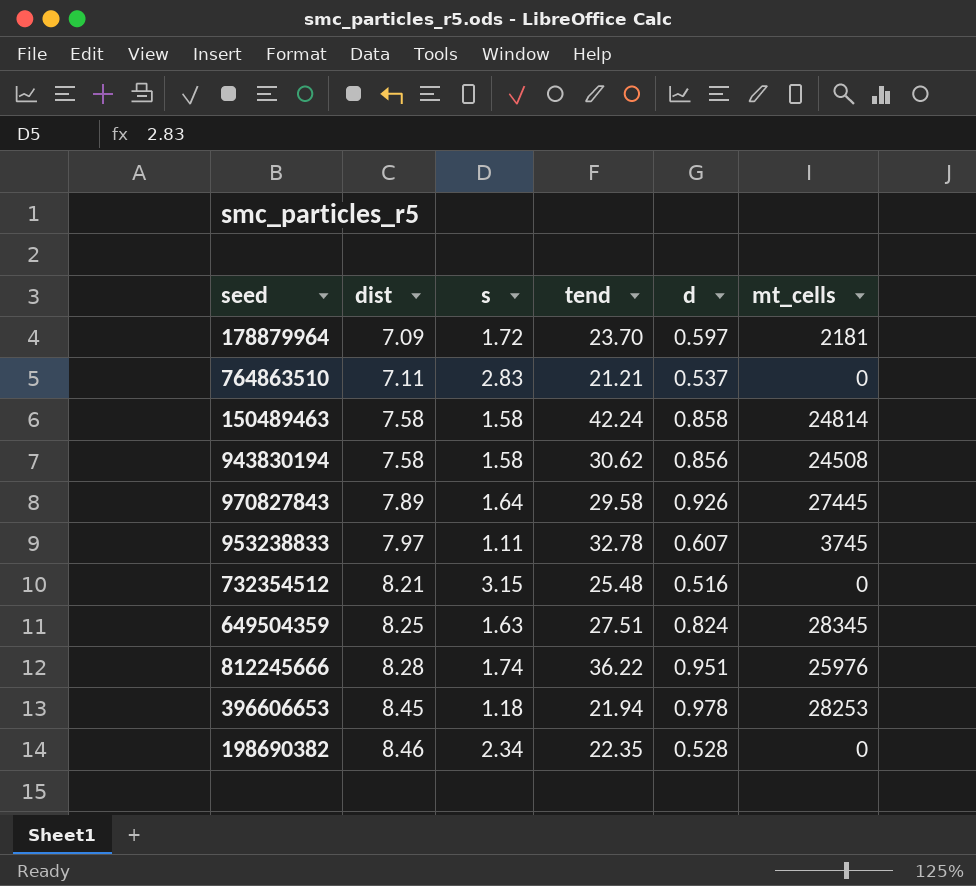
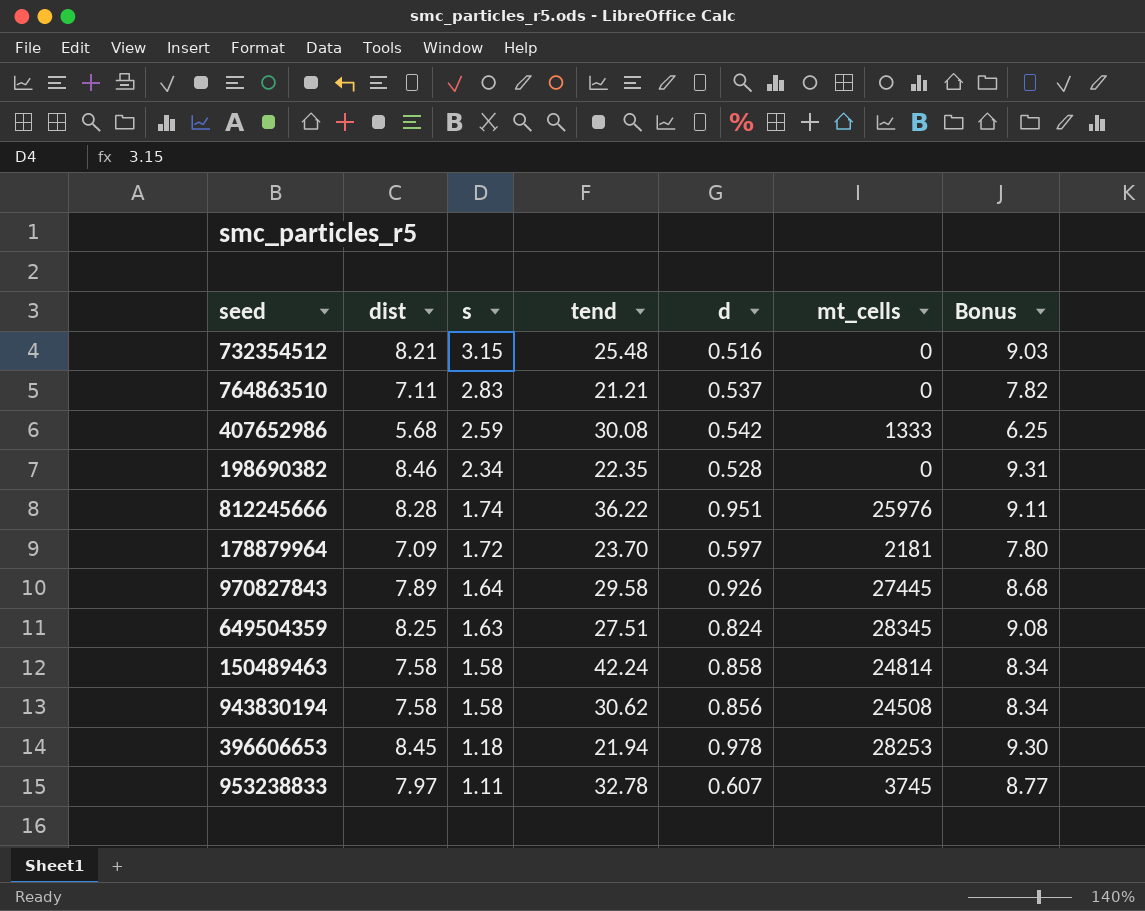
row order: dist ascending -> s descending
column Bonus | formula: none -> [dist] * 1.1
row 407652986: none -> 5.68 | 2.59 | 30.08 | 0.542 | 1333 | 6.25

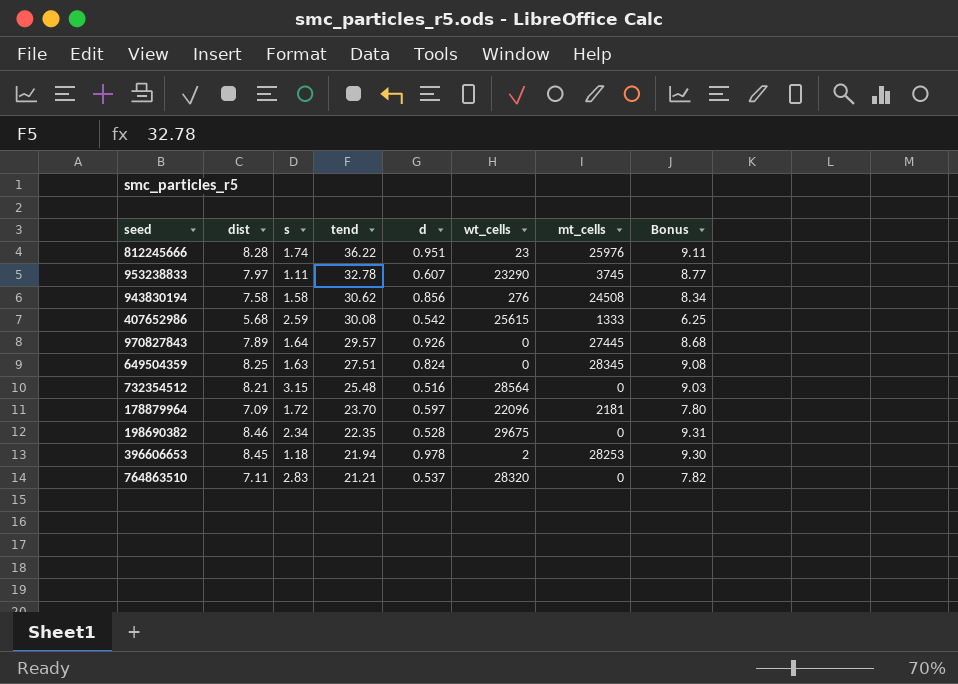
row order: s descending -> tend descending
column wt_cells | position: none -> 6
row 150489463: 7.58 | 1.58 | 42.24 | 0.858 | 24814 | 8.34 -> none
970827843 | tend: 29.58 -> 29.57

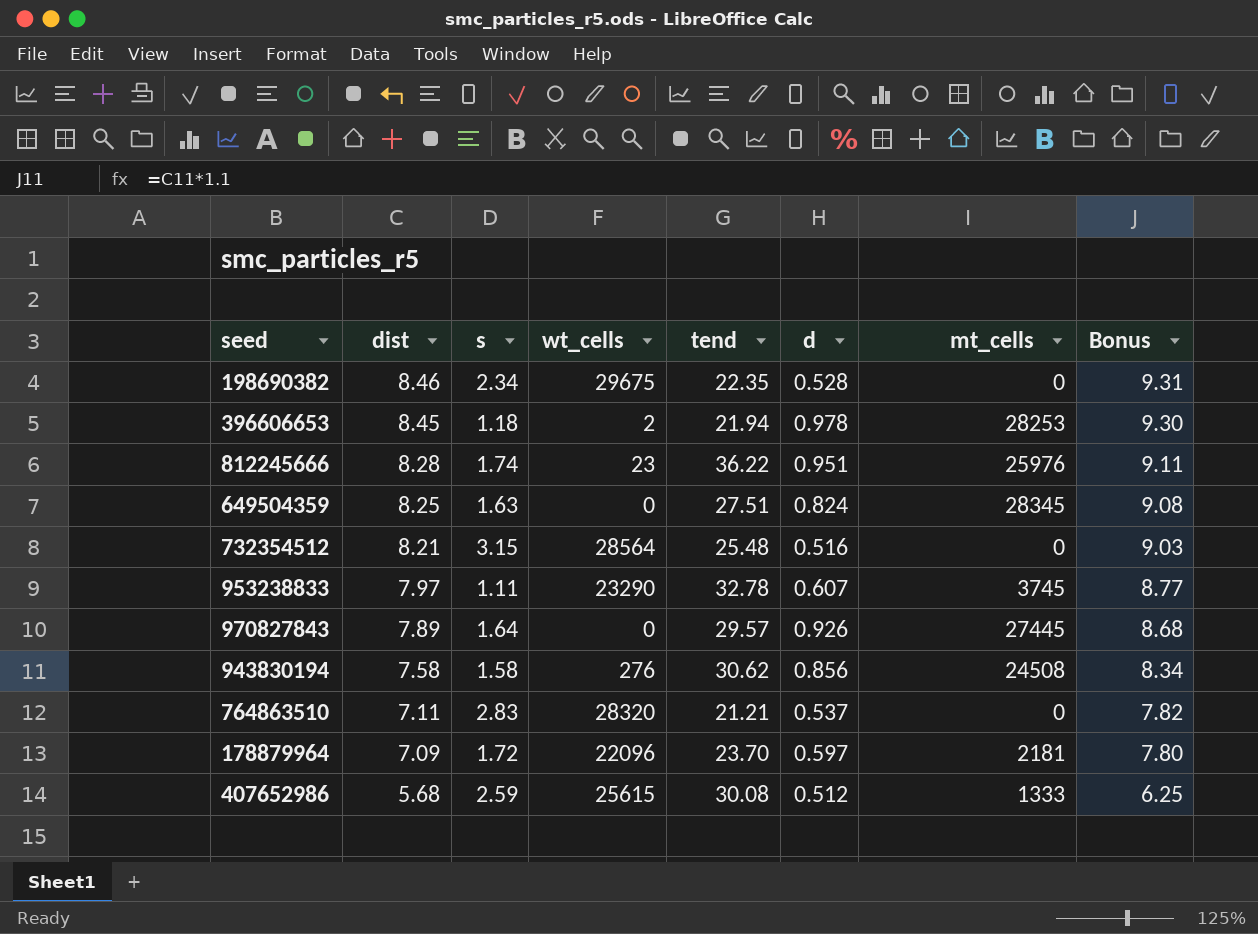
row order: tend descending -> dist descending
column wt_cells | position: 6 -> 4
407652986 | d: 0.542 -> 0.512

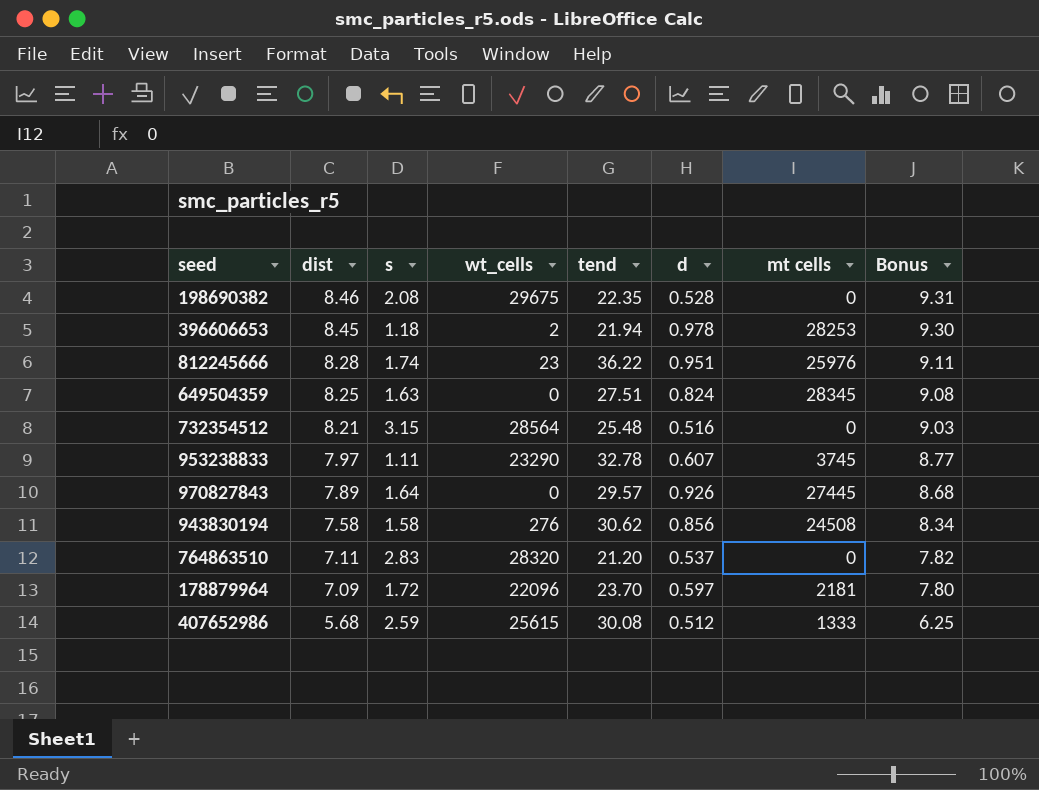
column name: mt_cells -> mt cells
198690382 | s: 2.34 -> 2.08
764863510 | tend: 21.21 -> 21.20

